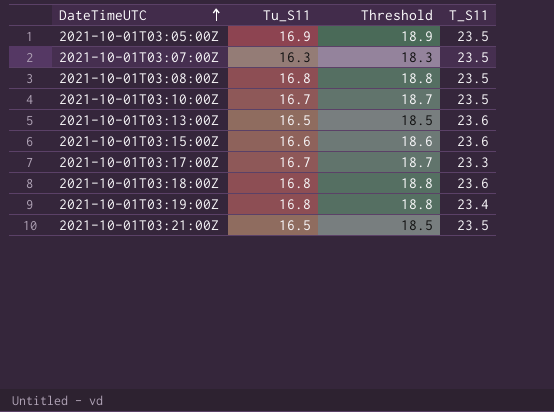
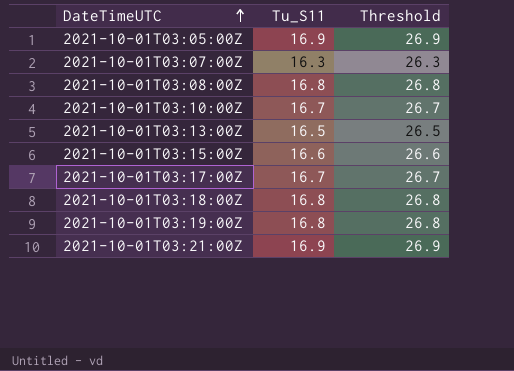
column T_S11 | position: 4 -> none
column Threshold | formula: [Tu_S11] + 2 -> [Tu_S11] + 10
2021-10-01T03:21:00Z | Tu_S11: 16.5 -> 16.9

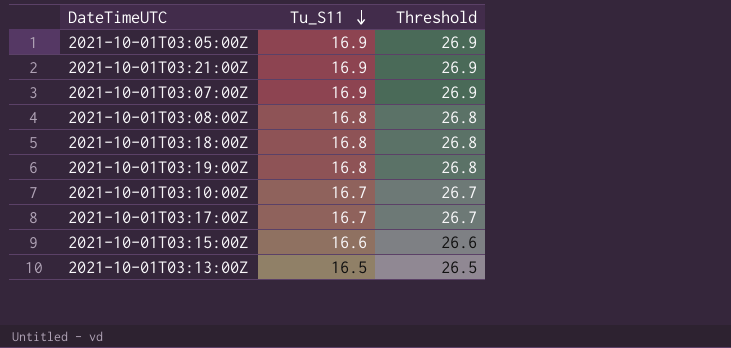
row order: DateTimeUTC ascending -> Tu_S11 descending
2021-10-01T03:07:00Z | Tu_S11: 16.3 -> 16.9
2021-10-01T03:07:00Z | Threshold: 26.3 -> 26.9

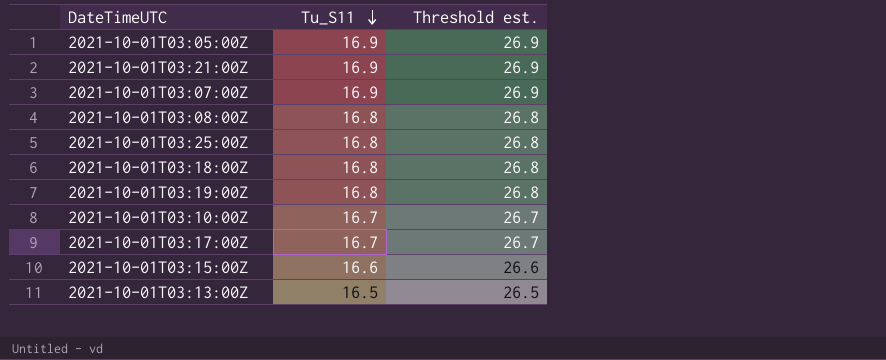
column name: Threshold -> Threshold est.
row 2021-10-01T03:25:00Z: none -> 16.8 | 26.8

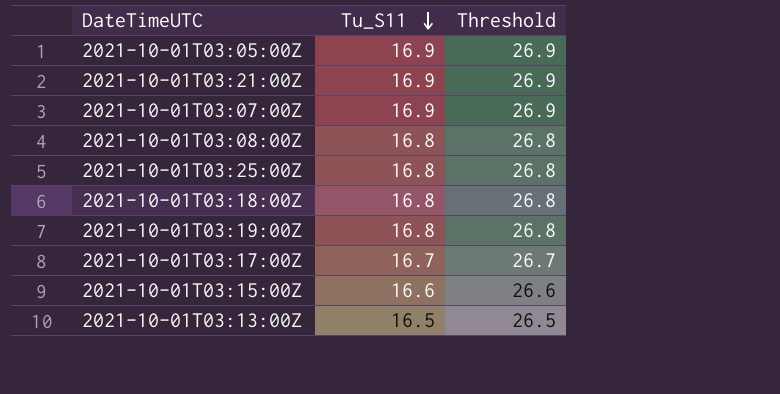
column name: Threshold est. -> Threshold
row 2021-10-01T03:10:00Z: 16.7 | 26.7 -> none

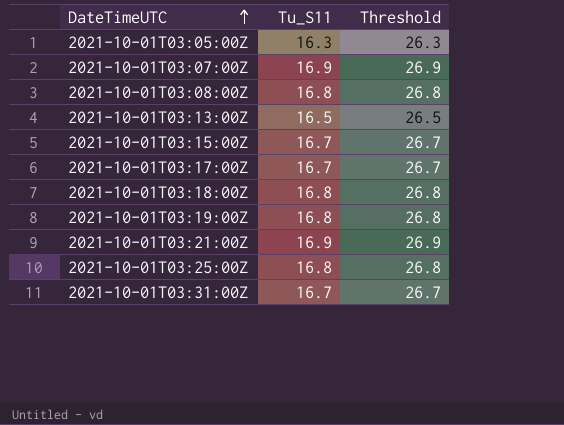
row order: Tu_S11 descending -> DateTimeUTC ascending
2021-10-01T03:05:00Z | Tu_S11: 16.9 -> 16.3
2021-10-01T03:05:00Z | Threshold: 26.9 -> 26.3
2021-10-01T03:15:00Z | Tu_S11: 16.6 -> 16.7
2021-10-01T03:15:00Z | Threshold: 26.6 -> 26.7
row 2021-10-01T03:31:00Z: none -> 16.7 | 26.7

